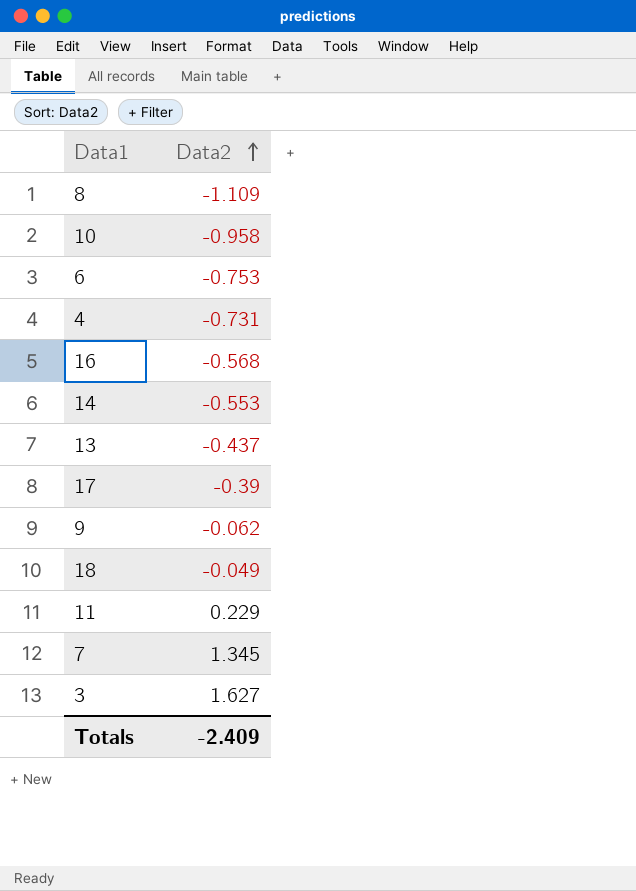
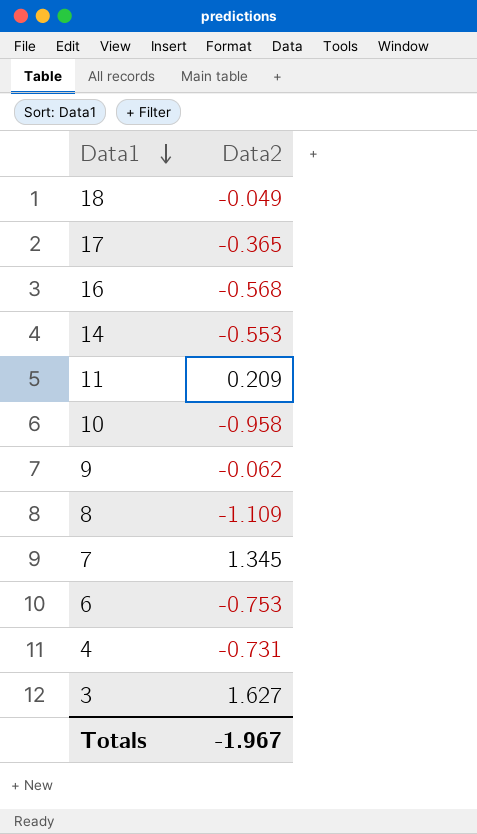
row order: Data2 ascending -> Data1 descending
row 13: -0.437 -> none
17 | Data2: -0.39 -> -0.365
11 | Data2: 0.229 -> 0.209
Totals | Data2: -2.409 -> -1.967

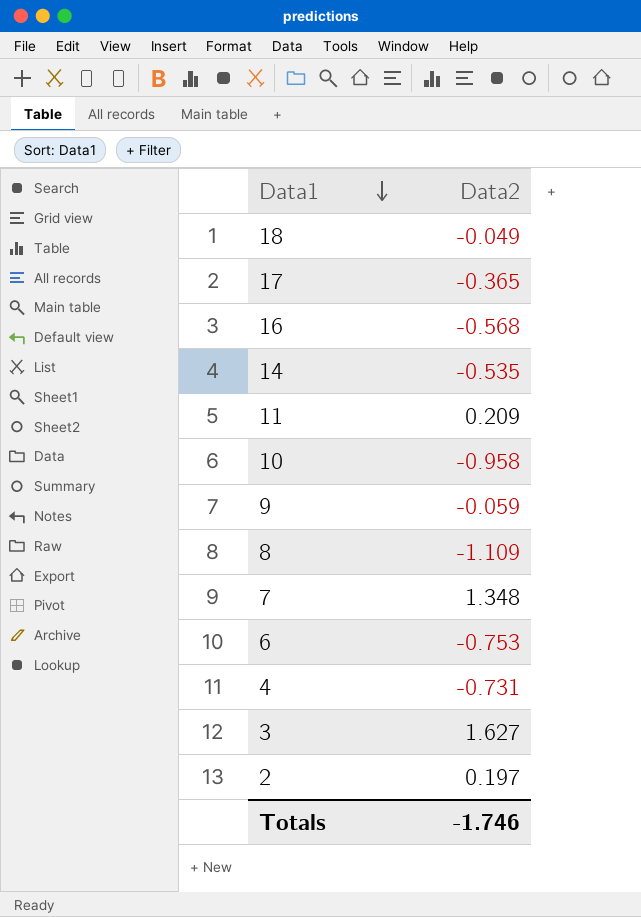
14 | Data2: -0.553 -> -0.535
9 | Data2: -0.062 -> -0.059
7 | Data2: 1.345 -> 1.348
row 2: none -> 0.197
Totals | Data2: -1.967 -> -1.746

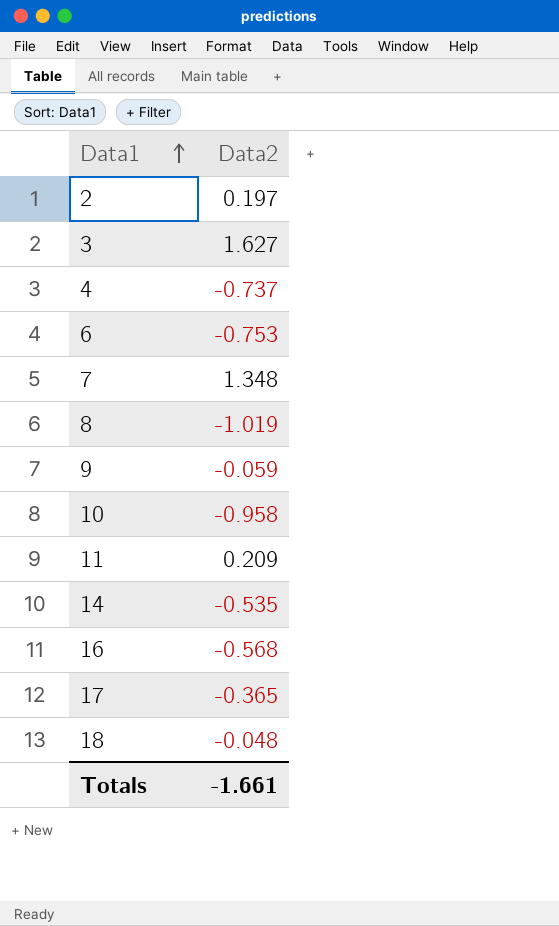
row order: Data1 descending -> Data1 ascending
4 | Data2: -0.731 -> -0.737
8 | Data2: -1.109 -> -1.019
18 | Data2: -0.049 -> -0.048
Totals | Data2: -1.746 -> -1.661

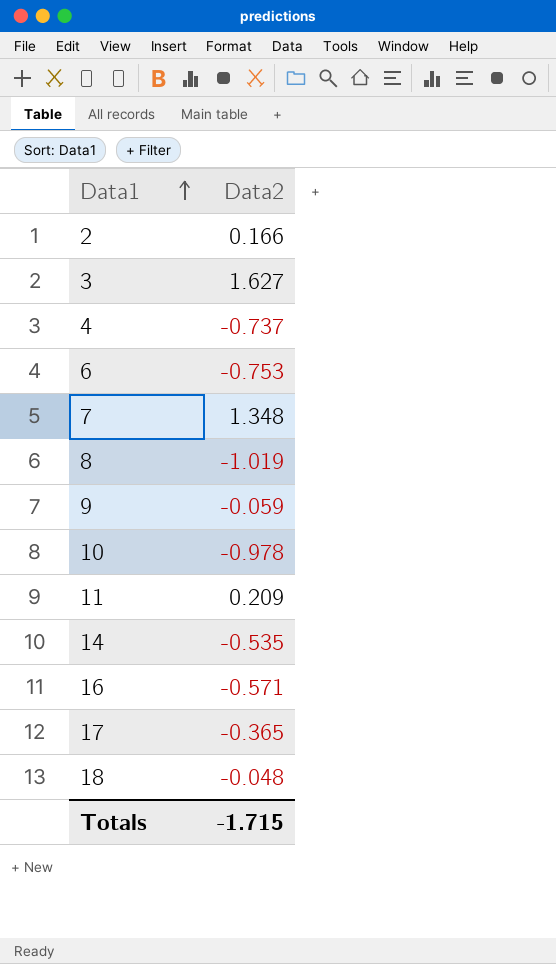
2 | Data2: 0.197 -> 0.166
10 | Data2: -0.958 -> -0.978
16 | Data2: -0.568 -> -0.571
Totals | Data2: -1.661 -> -1.715

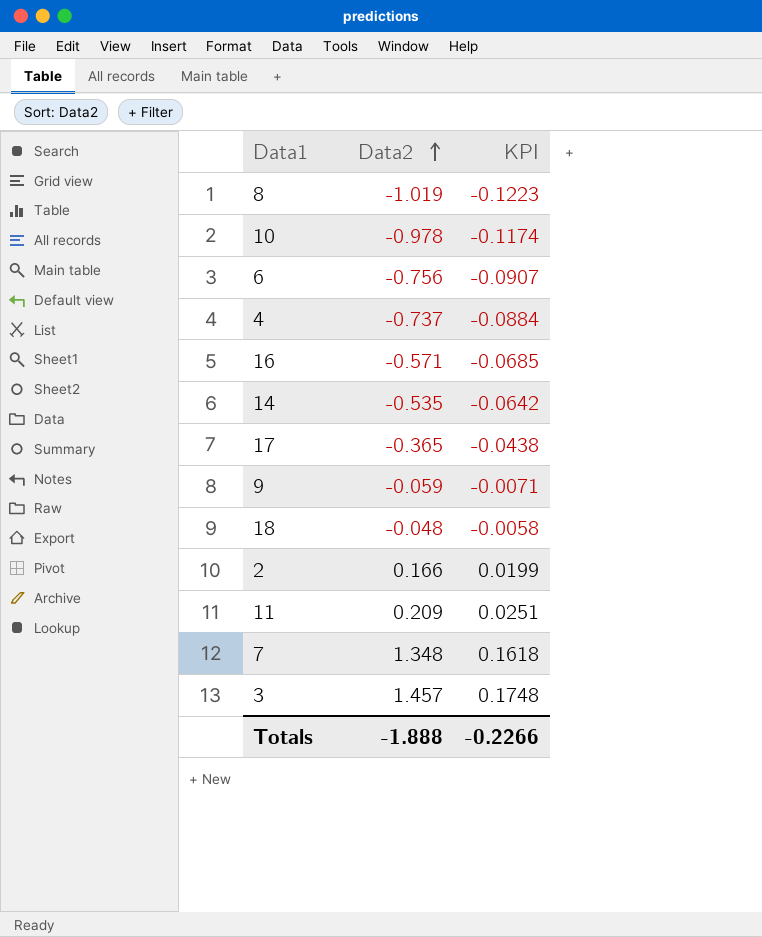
row order: Data1 ascending -> Data2 ascending
column KPI | formula: none -> [Data2] * 0.12
6 | Data2: -0.753 -> -0.756
3 | Data2: 1.627 -> 1.457
Totals | Data2: -1.715 -> -1.888

